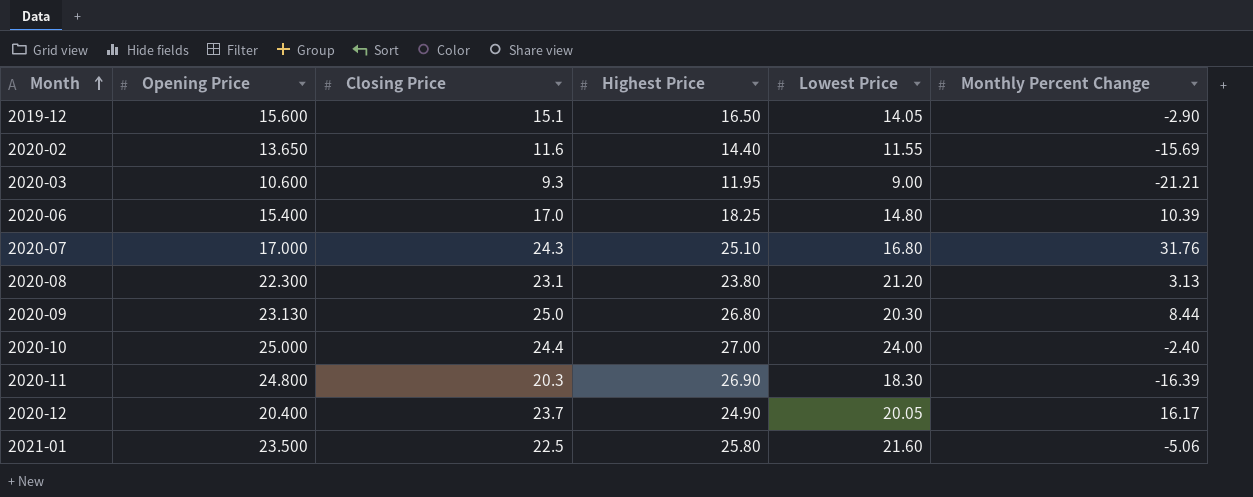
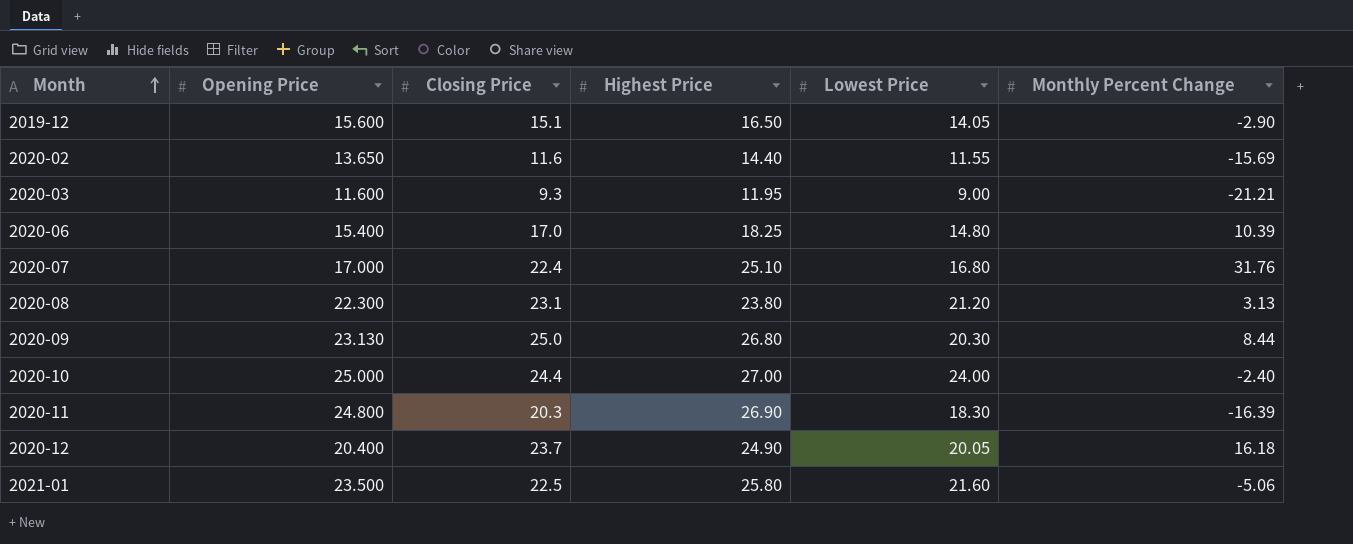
2020-03 | Opening Price: 10.600 -> 11.600
2020-07 | Closing Price: 24.3 -> 22.4
2020-12 | Monthly Percent Change: 16.17 -> 16.18

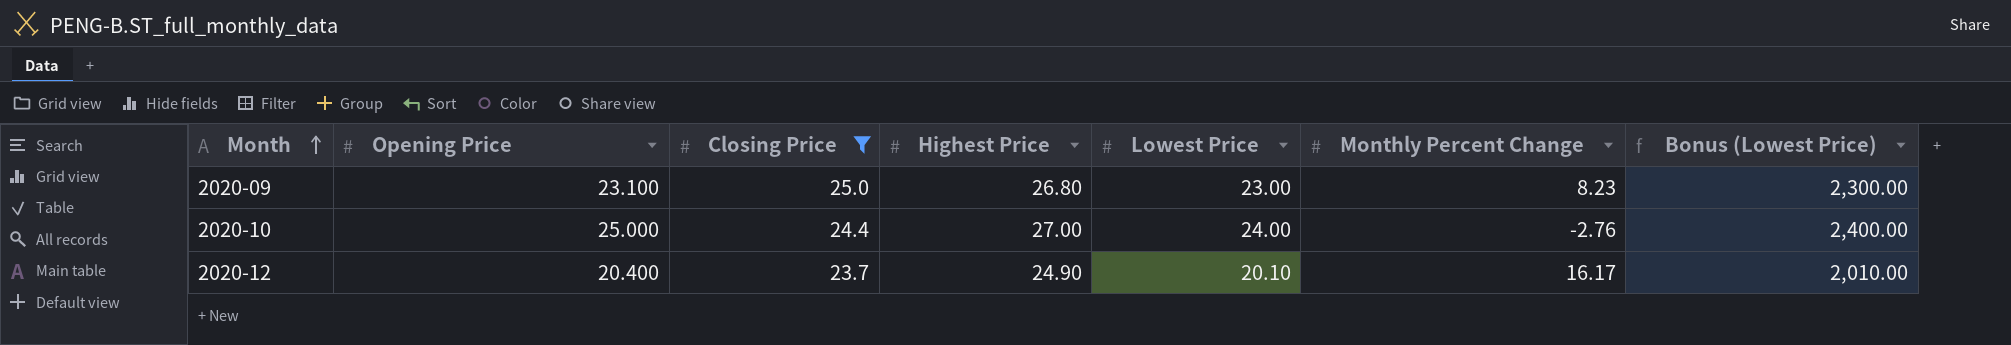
filter: none -> Closing Price >= 23.7
column Bonus (Lowest Price) | formula: none -> [Lowest Price] * 100
2020-09 | Opening Price: 23.130 -> 23.100
2020-09 | Lowest Price: 20.30 -> 23.00
2020-09 | Monthly Percent Change: 8.44 -> 8.23
2020-10 | Monthly Percent Change: -2.40 -> -2.76
2020-12 | Lowest Price: 20.05 -> 20.10
2020-12 | Monthly Percent Change: 16.18 -> 16.17

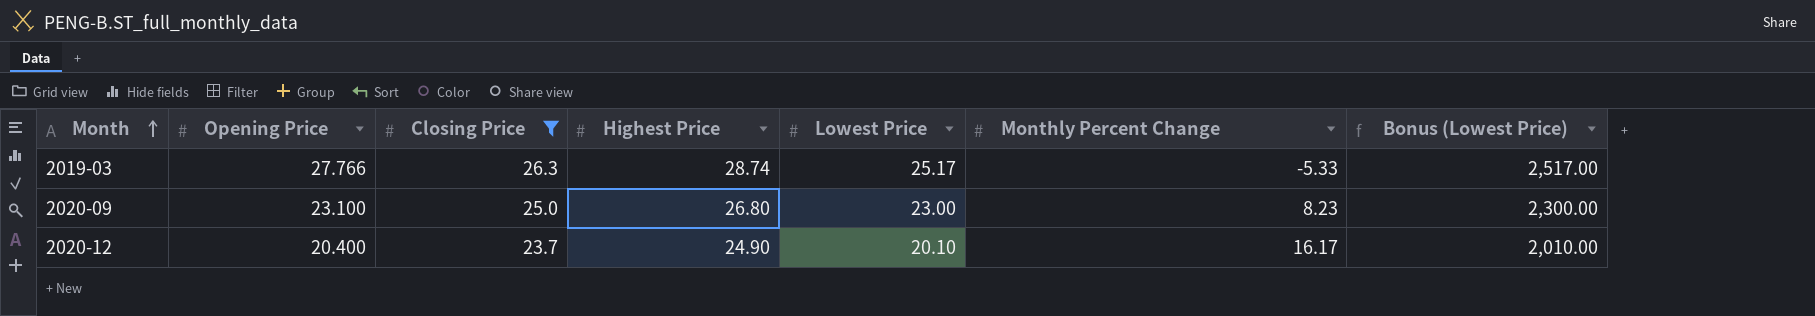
row 2020-10: 25.000 | 24.4 | 27.00 | 24.00 | -2.76 | 2,400.00 -> none
row 2019-03: none -> 27.766 | 26.3 | 28.74 | 25.17 | -5.33 | 2,517.00

